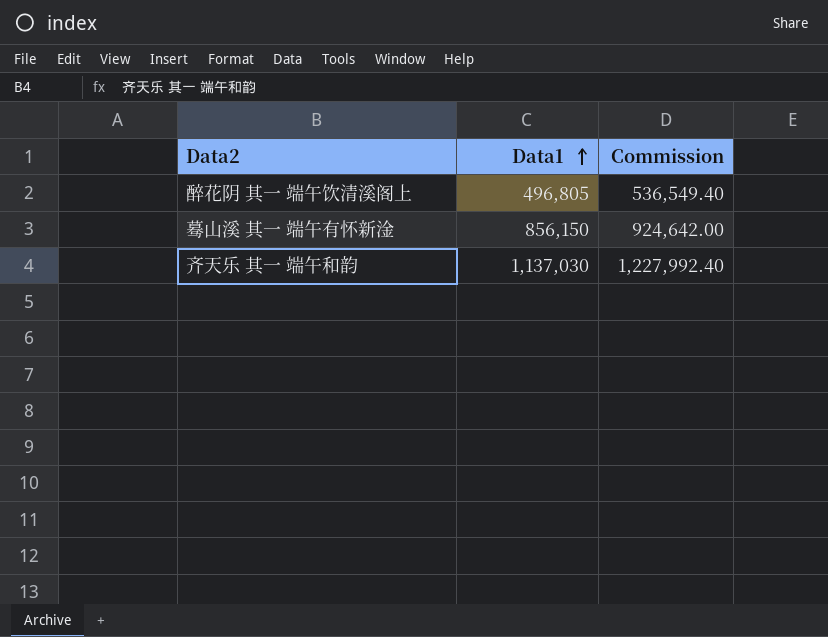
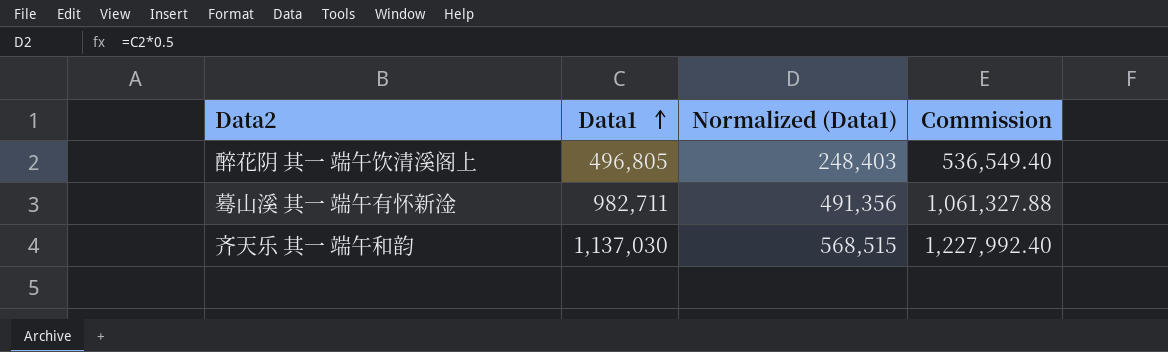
column Normalized (Data1) | formula: none -> [Data1] * 0.5
蓦山溪 其一 端午有怀新淦 | Data1: 856,150 -> 982,711
蓦山溪 其一 端午有怀新淦 | Commission: 924,642.00 -> 1,061,327.88

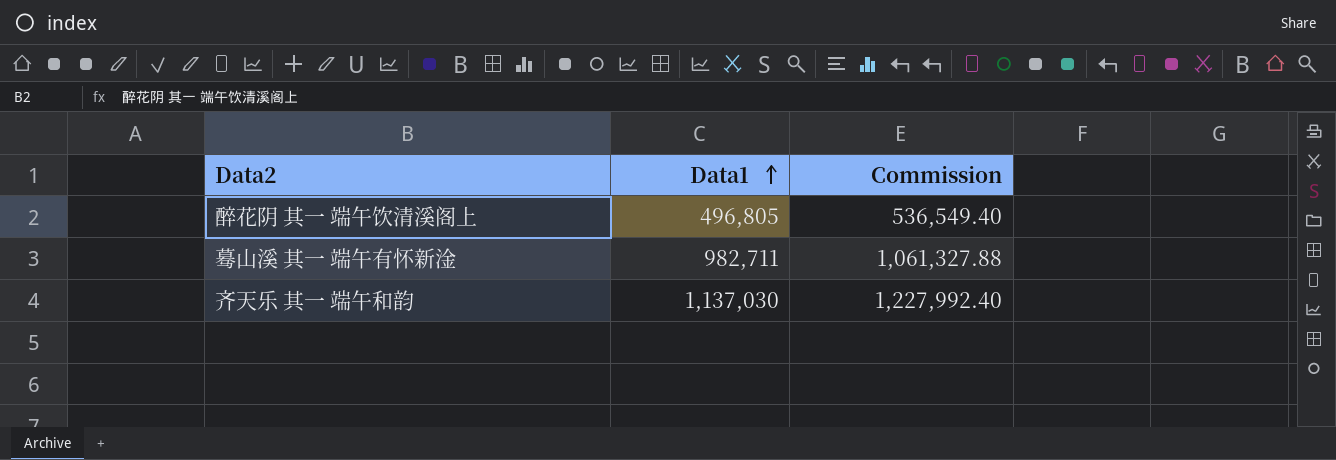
column Normalized (Data1) | formula: [Data1] * 0.5 -> none

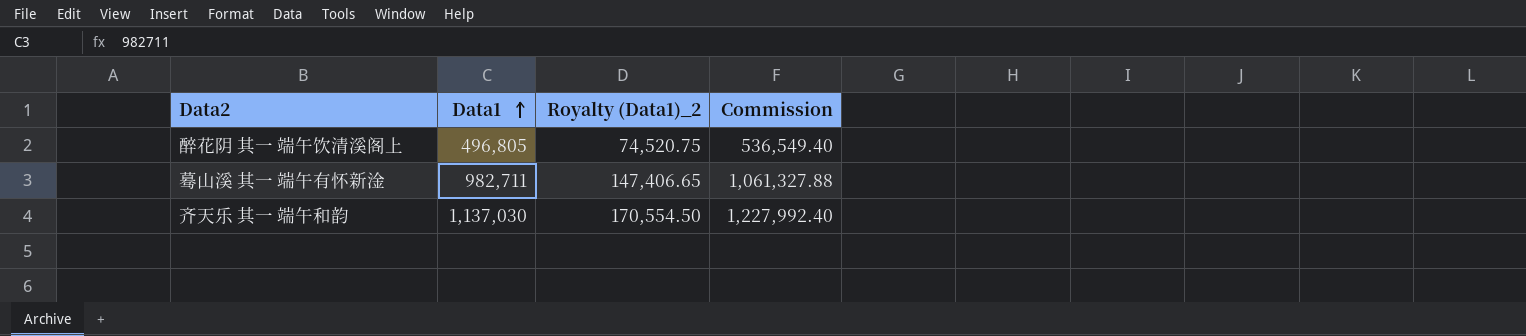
column Royalty (Data1)_2 | formula: none -> [Data1] * 0.15

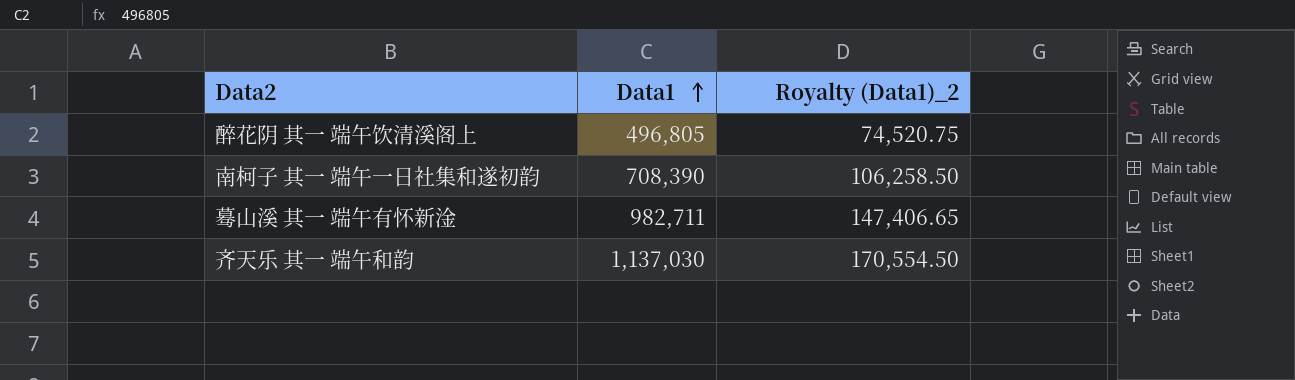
column Commission | formula: [Data1] * 1.08 -> none
row 南柯子 其一 端午一日社集和遂初韵: none -> 708,390 | 106,258.50

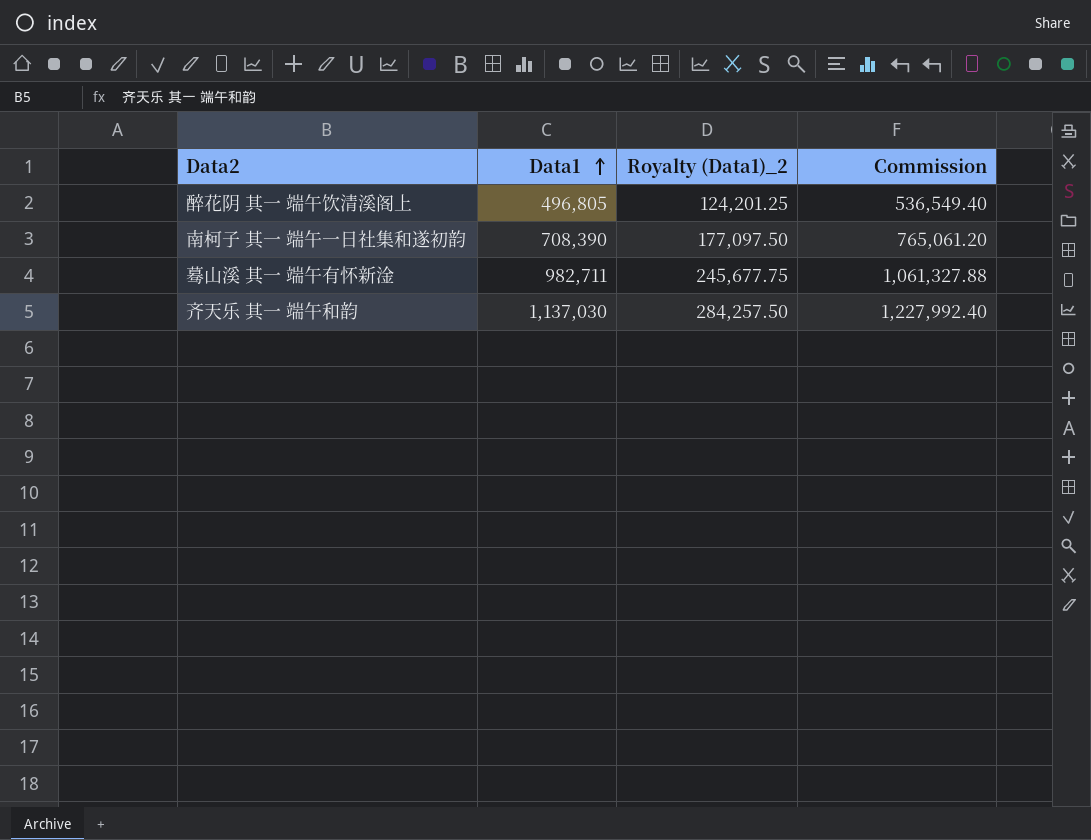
column Royalty (Data1)_2 | formula: [Data1] * 0.15 -> [Data1] * 0.25
column Commission | formula: none -> [Data1] * 1.08

